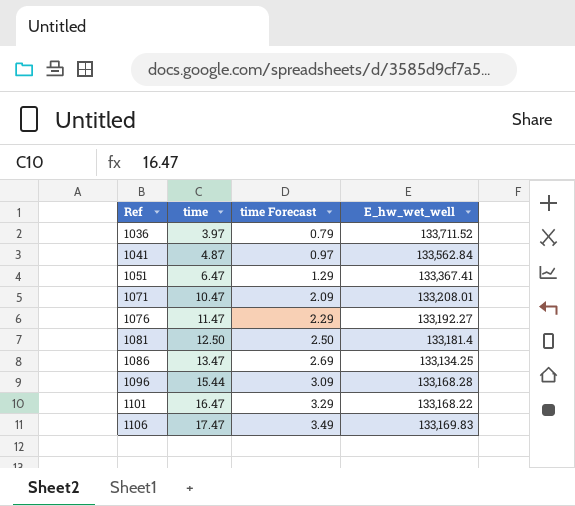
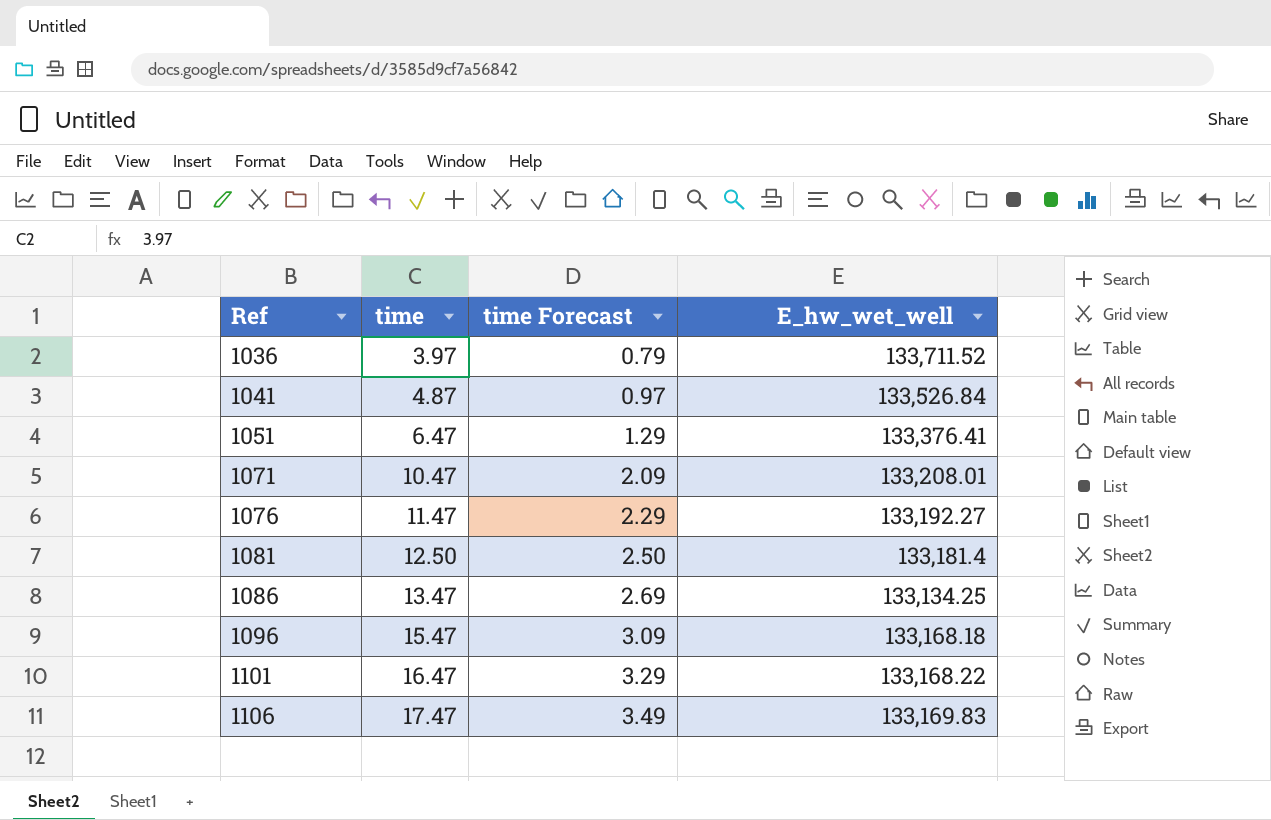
1041 | E_hw_wet_well: 133,562.84 -> 133,526.84
1051 | E_hw_wet_well: 133,367.41 -> 133,376.41
1096 | time: 15.44 -> 15.47
1096 | E_hw_wet_well: 133,168.28 -> 133,168.18

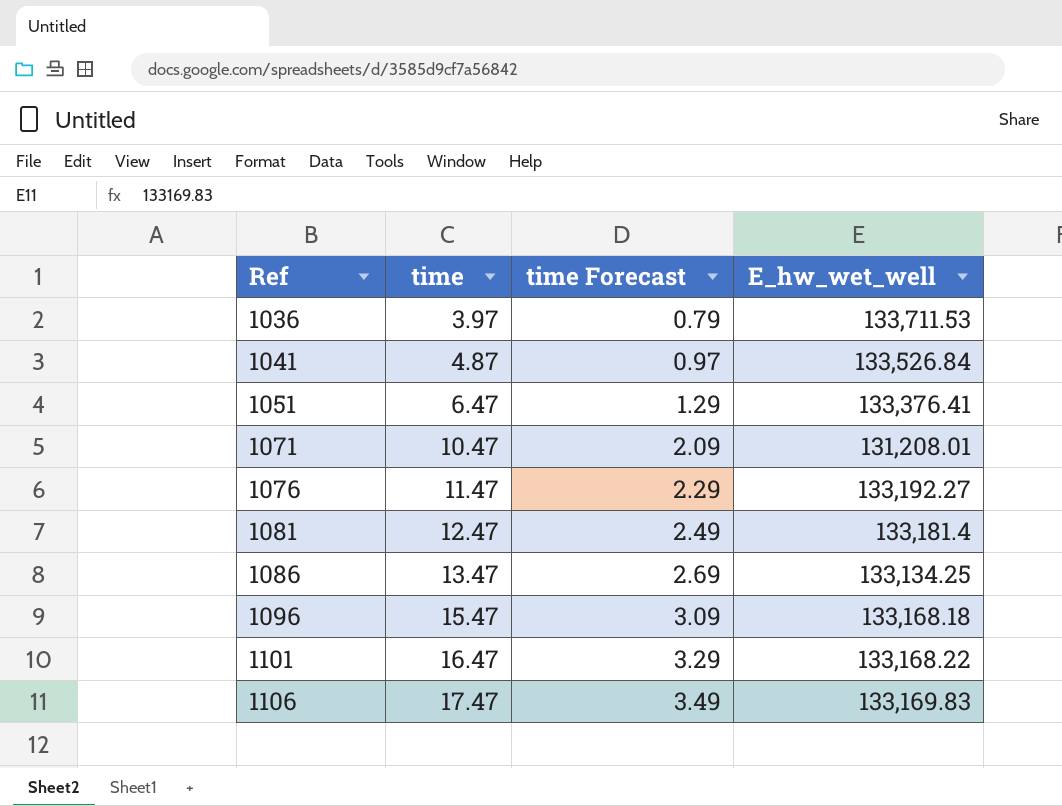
1036 | E_hw_wet_well: 133,711.52 -> 133,711.53
1071 | E_hw_wet_well: 133,208.01 -> 131,208.01
1081 | time: 12.50 -> 12.47
1081 | time Forecast: 2.50 -> 2.49

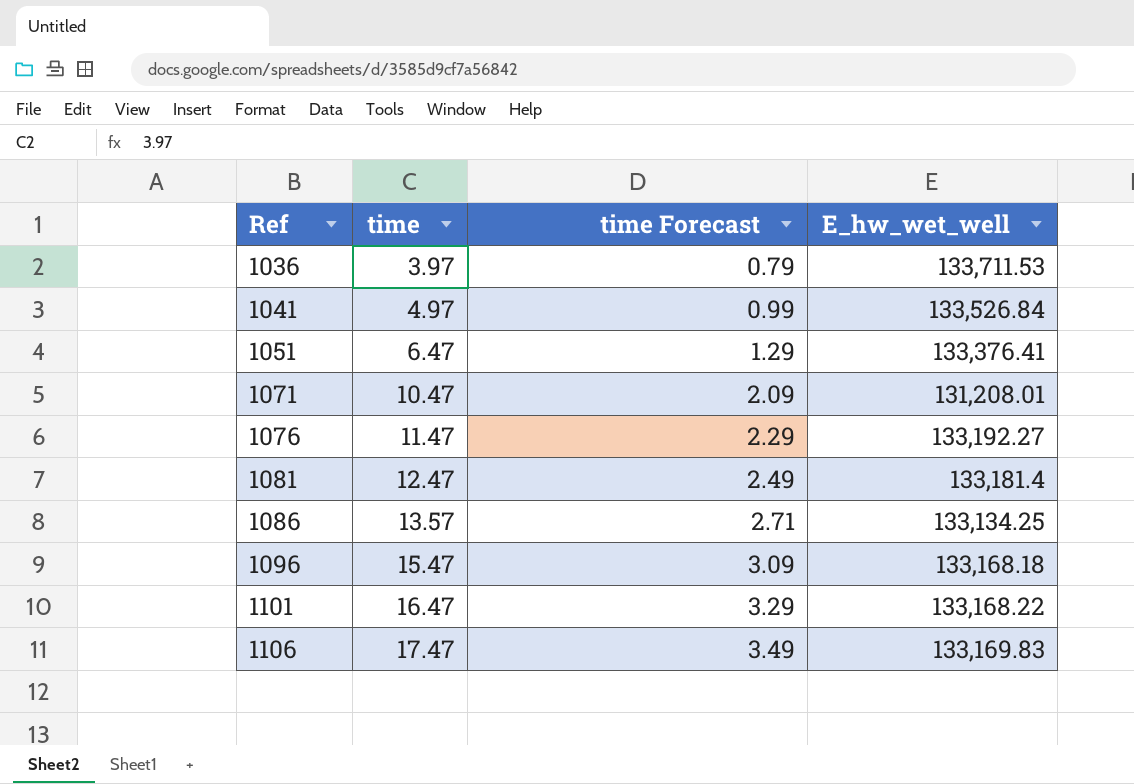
1041 | time: 4.87 -> 4.97
1041 | time Forecast: 0.97 -> 0.99
1086 | time: 13.47 -> 13.57
1086 | time Forecast: 2.69 -> 2.71

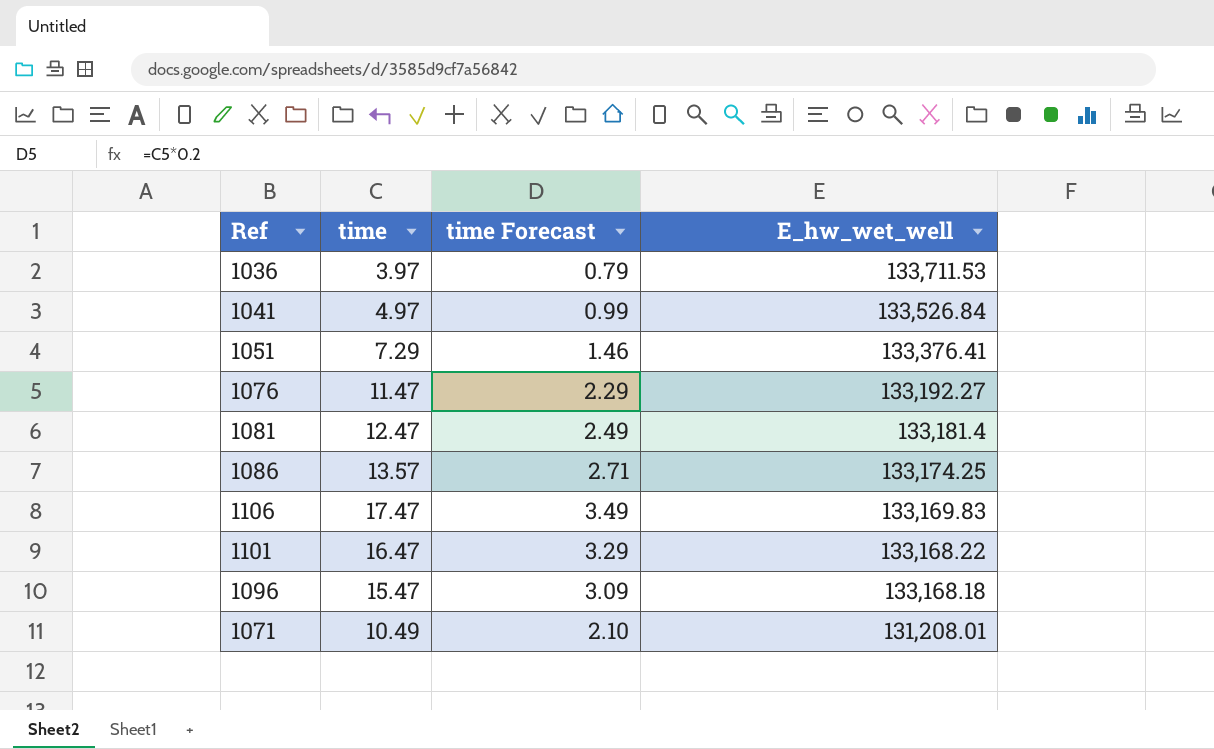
row order: Ref ascending -> E_hw_wet_well descending
1051 | time: 6.47 -> 7.29
1051 | time Forecast: 1.29 -> 1.46
1086 | E_hw_wet_well: 133,134.25 -> 133,174.25
1071 | time: 10.47 -> 10.49
1071 | time Forecast: 2.09 -> 2.10

